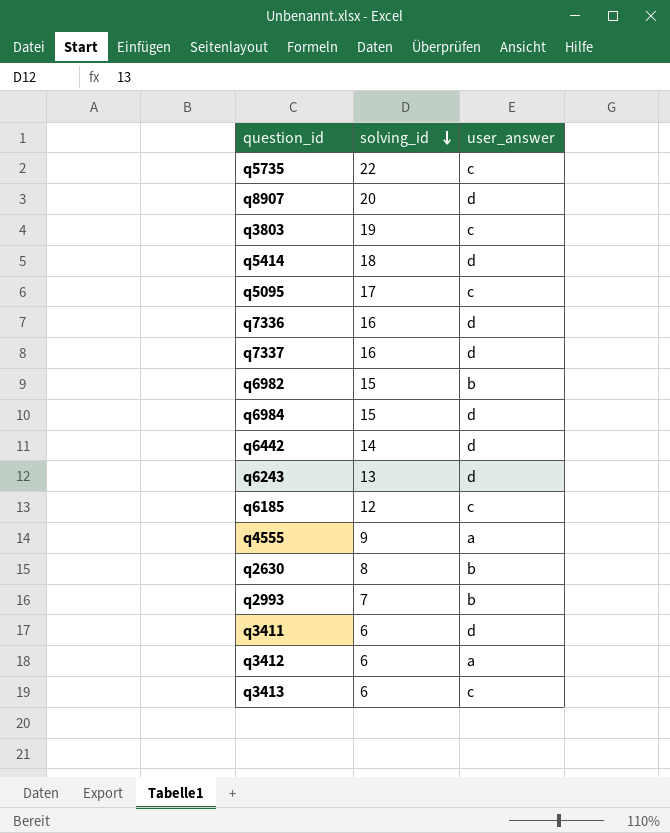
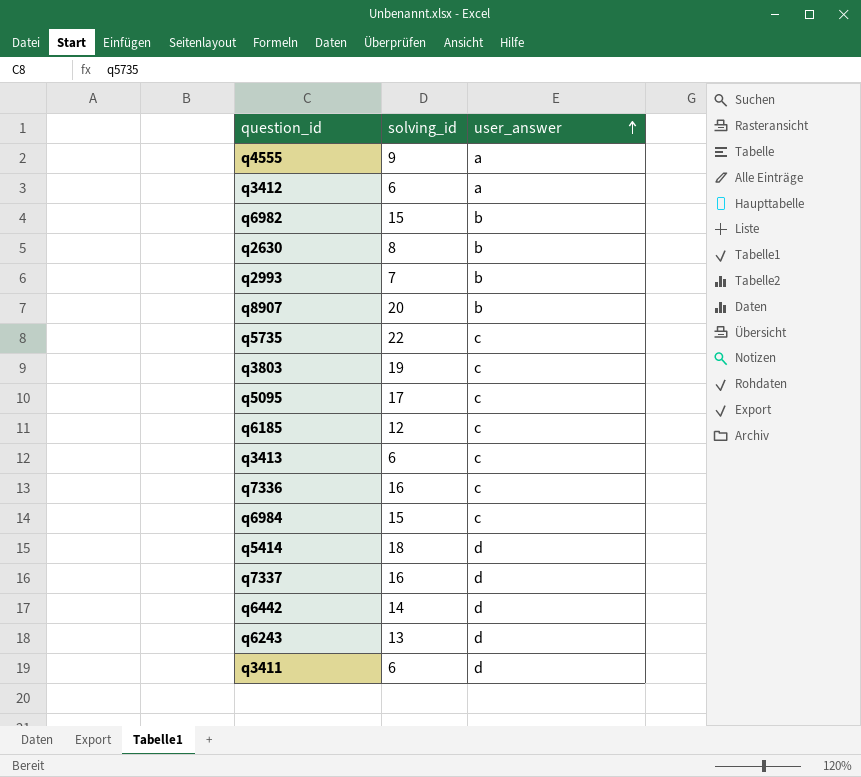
row order: solving_id descending -> user_answer ascending
q8907 | user_answer: d -> b
q7336 | user_answer: d -> c
q6984 | user_answer: d -> c

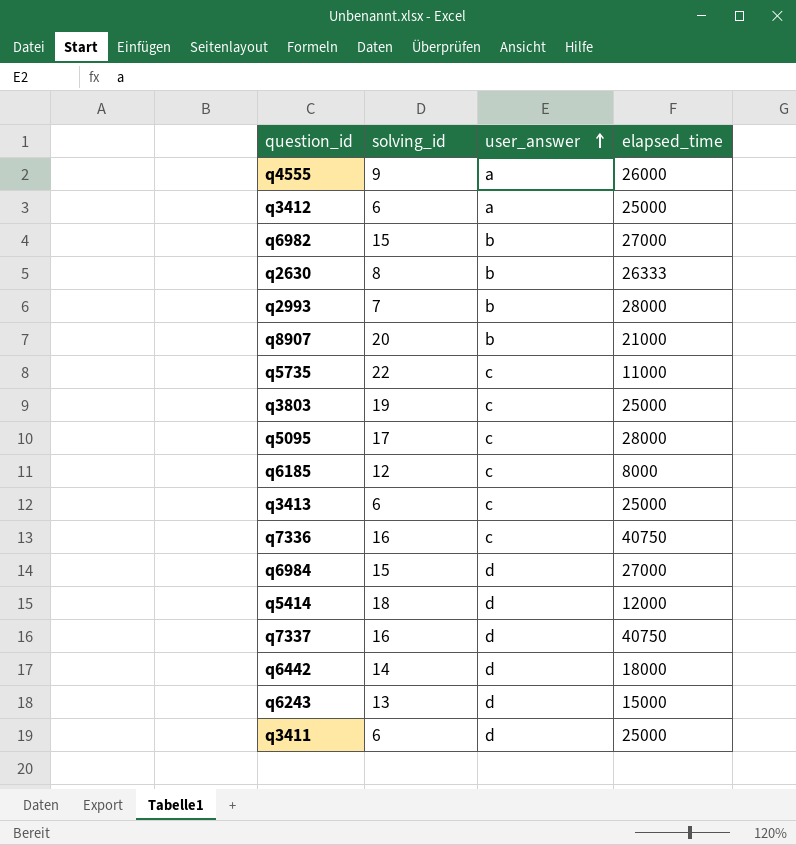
column elapsed_time | position: none -> 4
q6984 | user_answer: c -> d

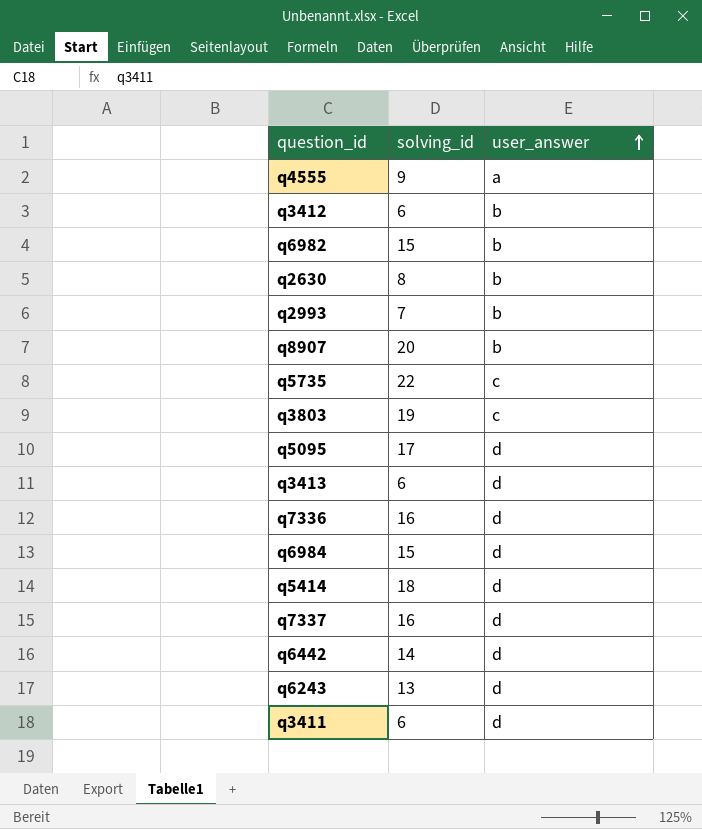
column elapsed_time | position: 4 -> none
row q6185: 12 | c | 8000 -> none
q3412 | user_answer: a -> b
q5095 | user_answer: c -> d
q3413 | user_answer: c -> d
q7336 | user_answer: c -> d

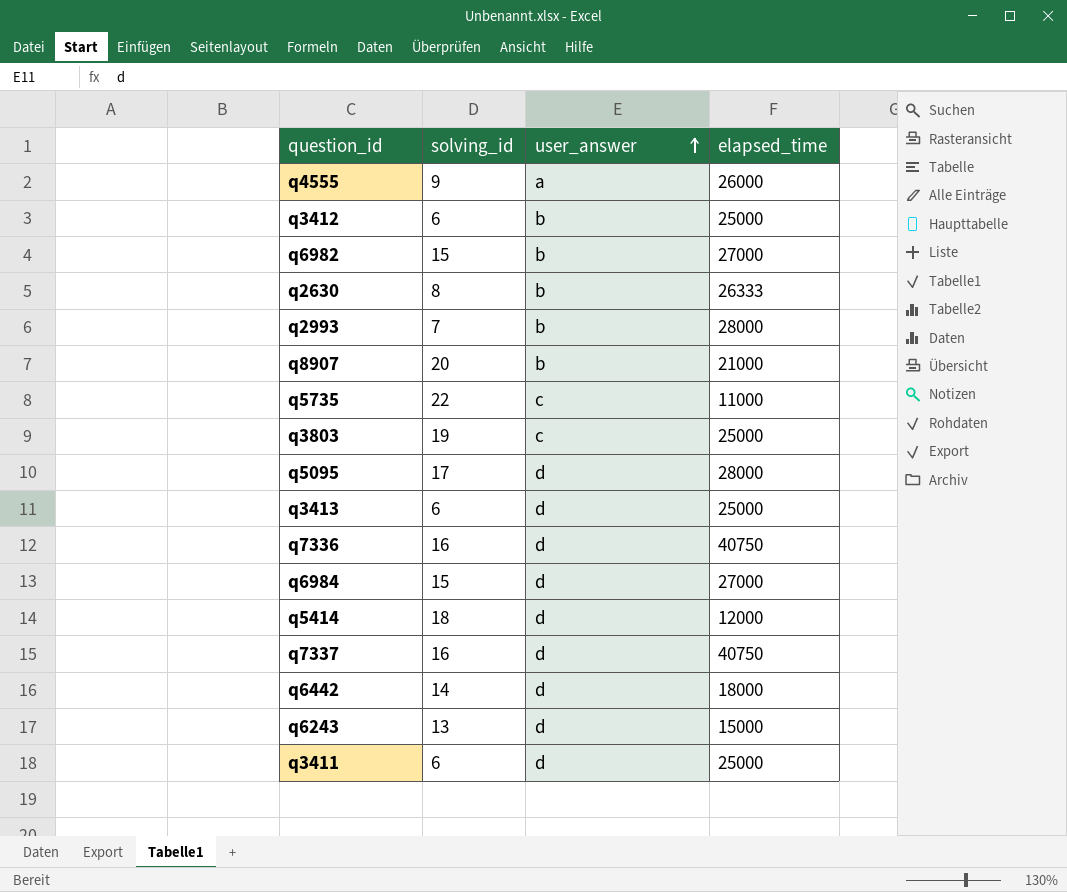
column elapsed_time | position: none -> 4

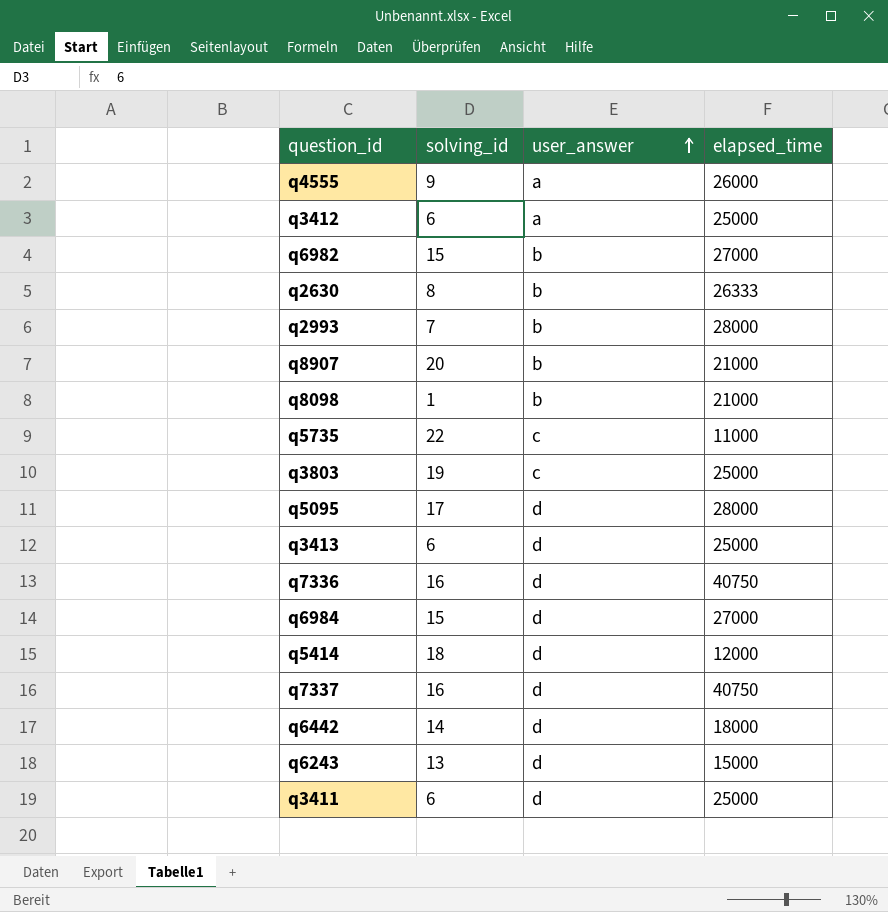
q3412 | user_answer: b -> a
row q8098: none -> 1 | b | 21000

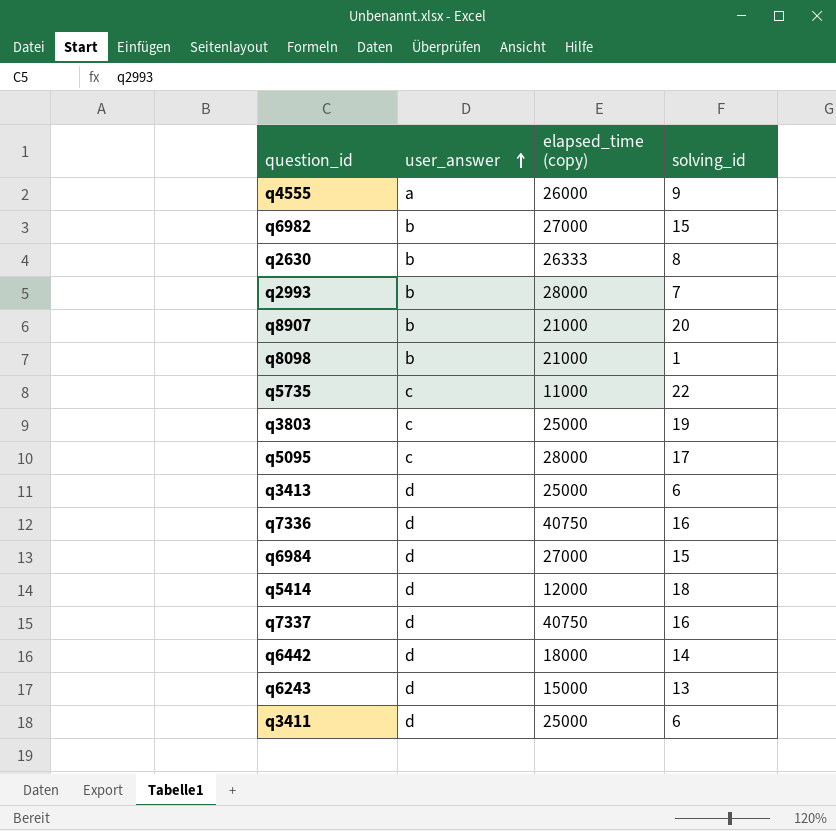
column name: elapsed_time -> elapsed_time (copy)
column solving_id | position: 2 -> 4
row q3412: 6 | a | 25000 -> none
q5095 | user_answer: d -> c

